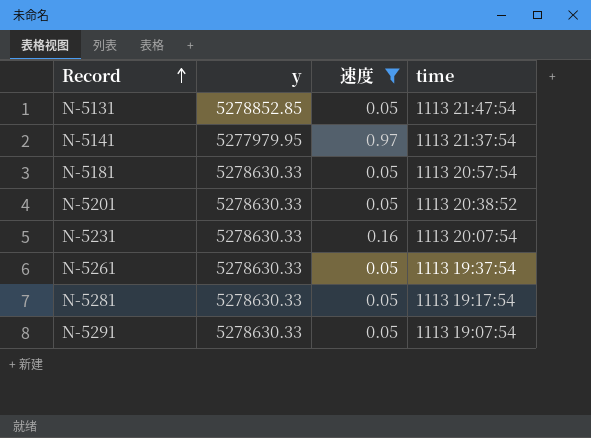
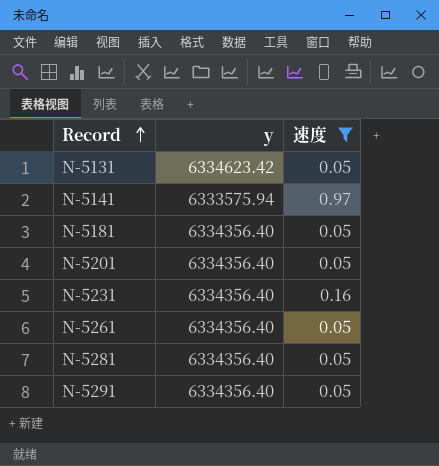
column time | position: 4 -> none
N-5131 | y: 5278852.85 -> 6334623.42
N-5141 | y: 5277979.95 -> 6333575.94
N-5181 | y: 5278630.33 -> 6334356.40
N-5201 | y: 5278630.33 -> 6334356.40
N-5231 | y: 5278630.33 -> 6334356.40
N-5261 | y: 5278630.33 -> 6334356.40
N-5281 | y: 5278630.33 -> 6334356.40
N-5291 | y: 5278630.33 -> 6334356.40

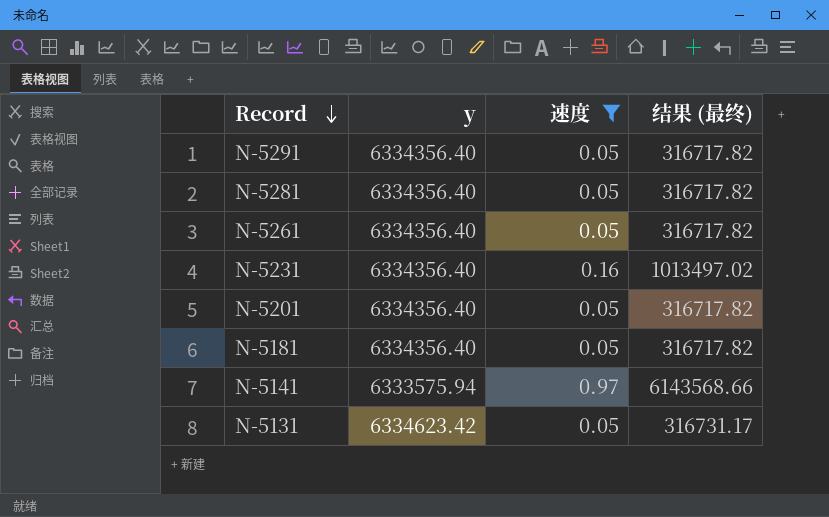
row order: Record ascending -> Record descending
column 结果 (最终) | formula: none -> [y] * [速度]

